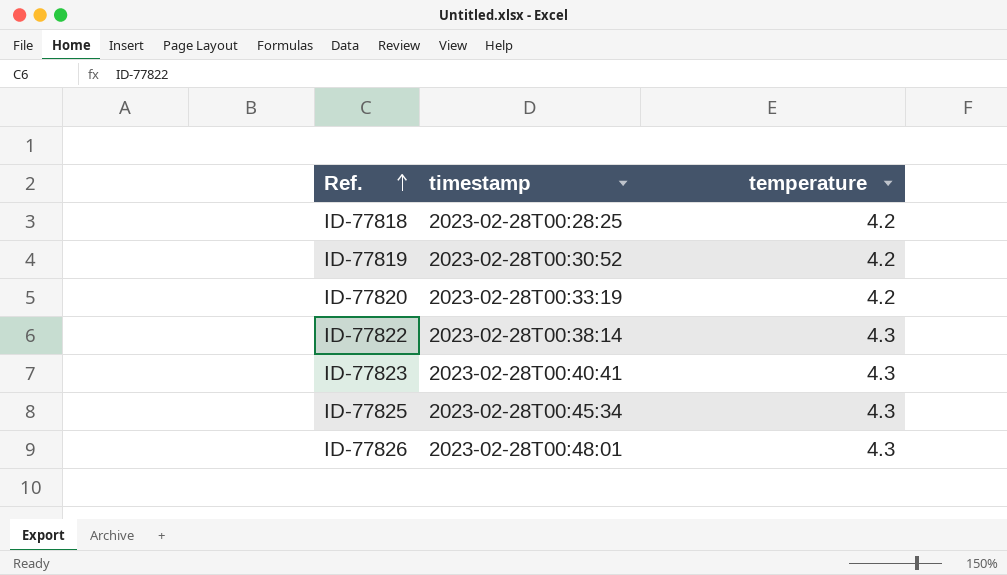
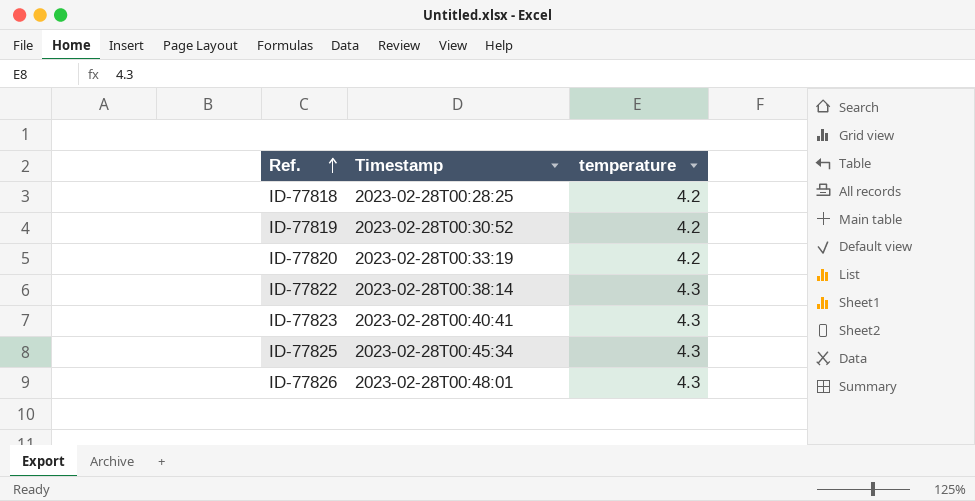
column name: timestamp -> Timestamp

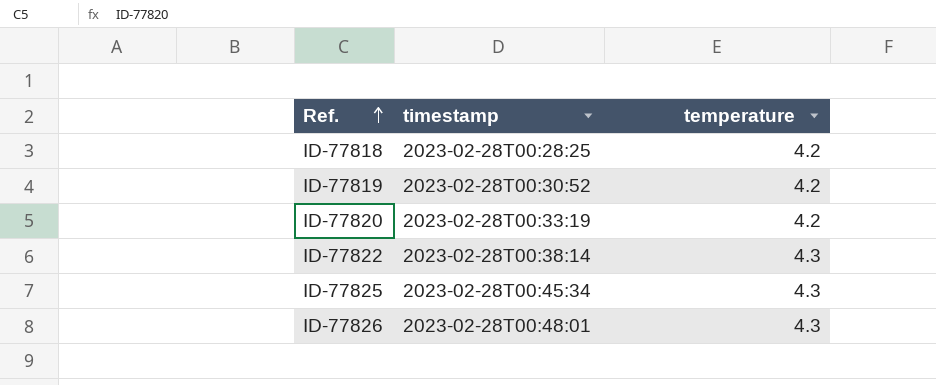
column name: Timestamp -> timestamp
row ID-77823: 2023-02-28T00:40:41 | 4.3 -> none

